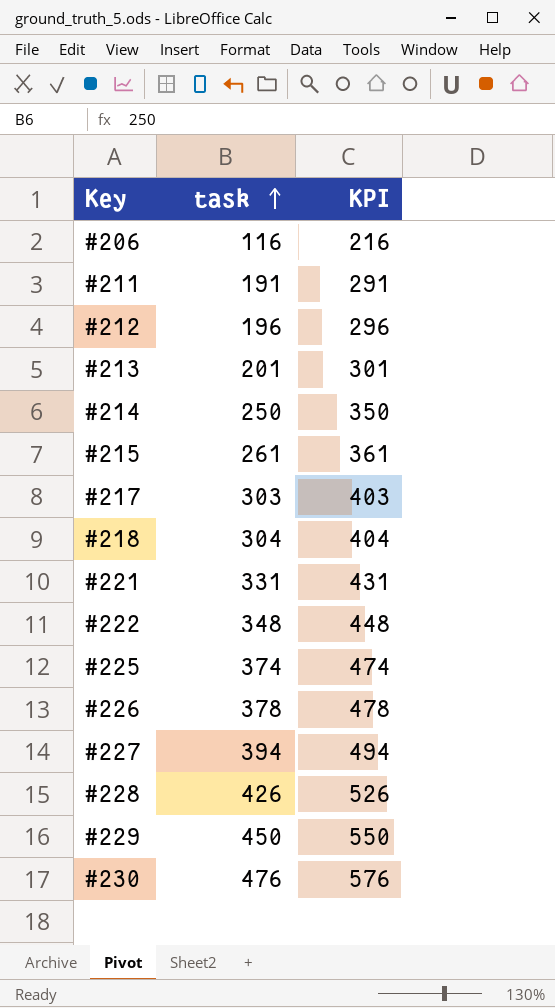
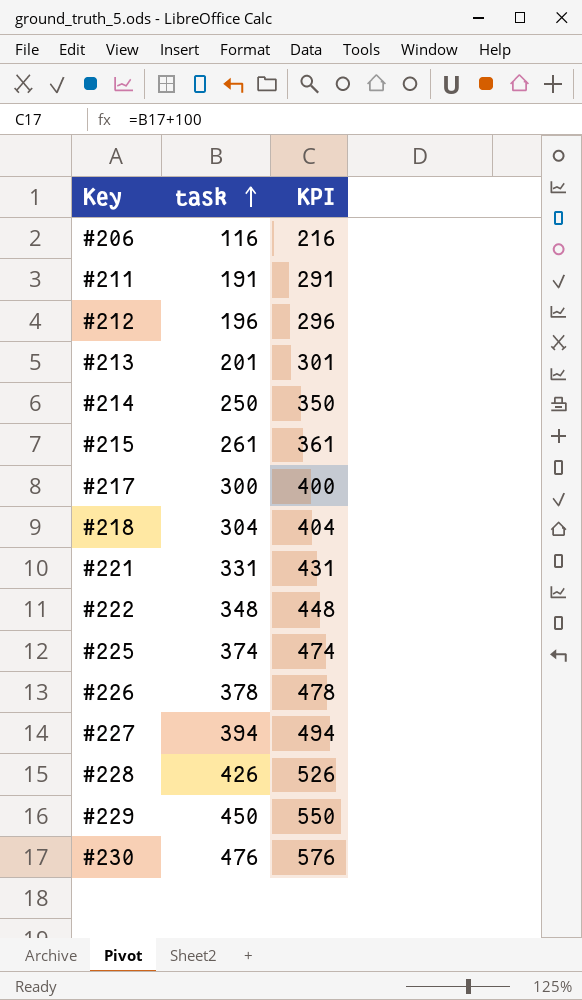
#217 | task: 303 -> 300
#217 | KPI: 403 -> 400

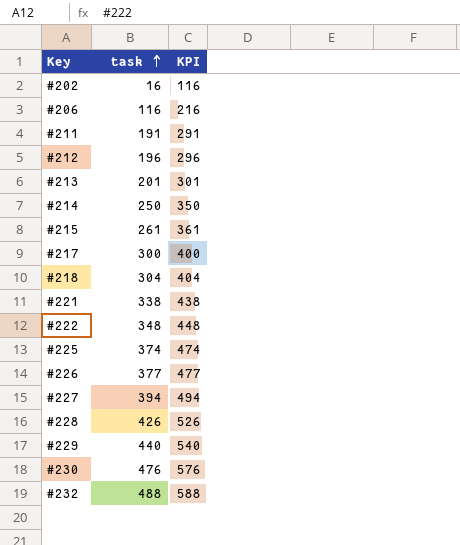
row #202: none -> 16 | 116
#221 | task: 331 -> 338
#221 | KPI: 431 -> 438
#226 | task: 378 -> 377
#226 | KPI: 478 -> 477
#229 | task: 450 -> 440
#229 | KPI: 550 -> 540
row #232: none -> 488 | 588

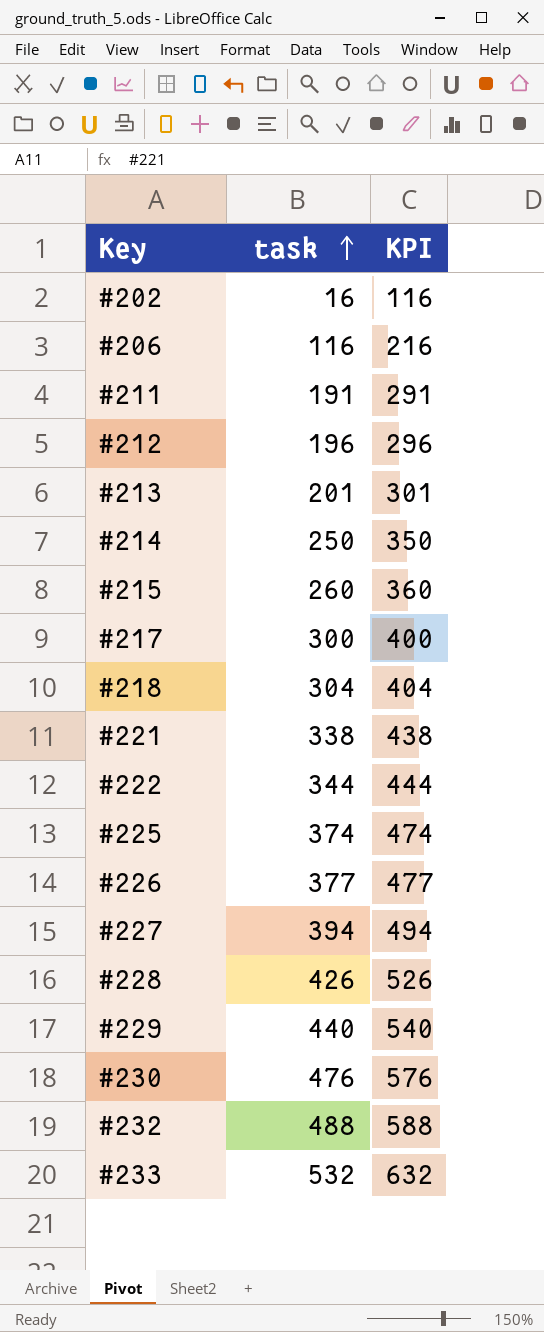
#215 | task: 261 -> 260
#215 | KPI: 361 -> 360
#222 | task: 348 -> 344
#222 | KPI: 448 -> 444
row #233: none -> 532 | 632

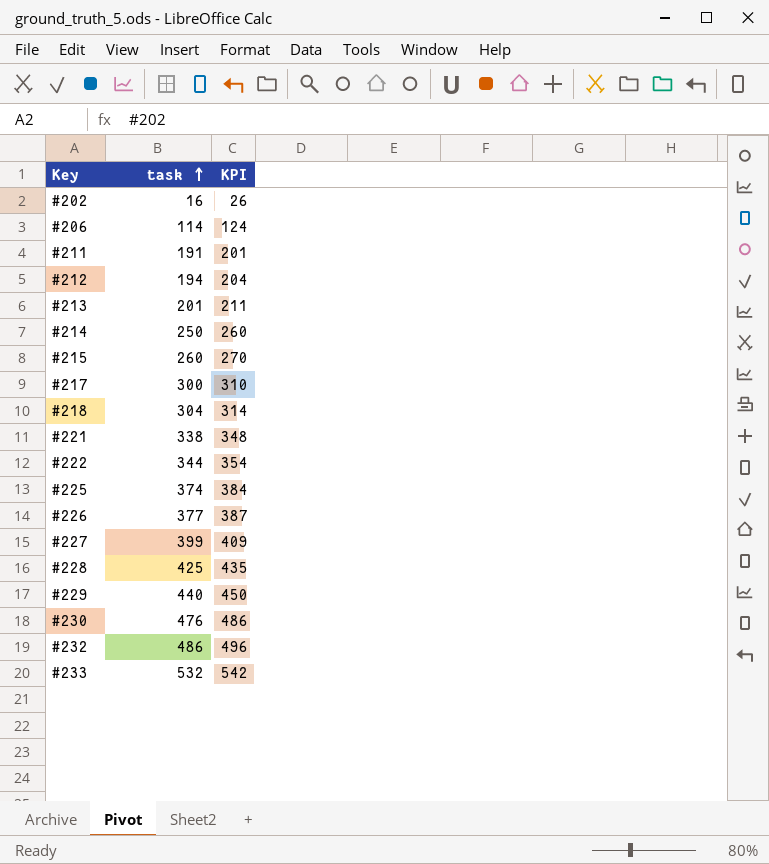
column KPI | formula: [task] + 100 -> [task] + 10
#206 | task: 116 -> 114
#212 | task: 196 -> 194
#227 | task: 394 -> 399
#228 | task: 426 -> 425
#232 | task: 488 -> 486

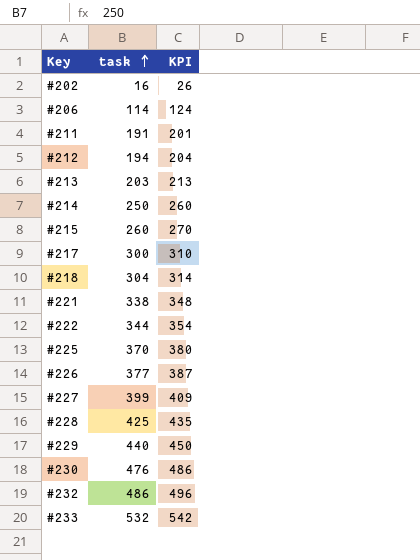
#213 | task: 201 -> 203
#213 | KPI: 211 -> 213
#225 | task: 374 -> 370
#225 | KPI: 384 -> 380

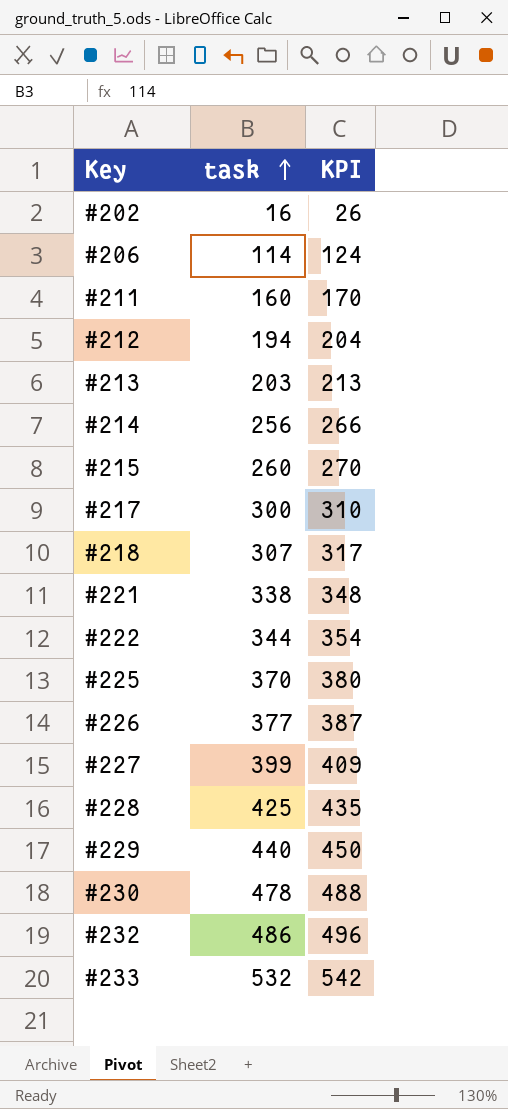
#211 | task: 191 -> 160
#211 | KPI: 201 -> 170
#214 | task: 250 -> 256
#214 | KPI: 260 -> 266
#218 | task: 304 -> 307
#218 | KPI: 314 -> 317
#230 | task: 476 -> 478
#230 | KPI: 486 -> 488

